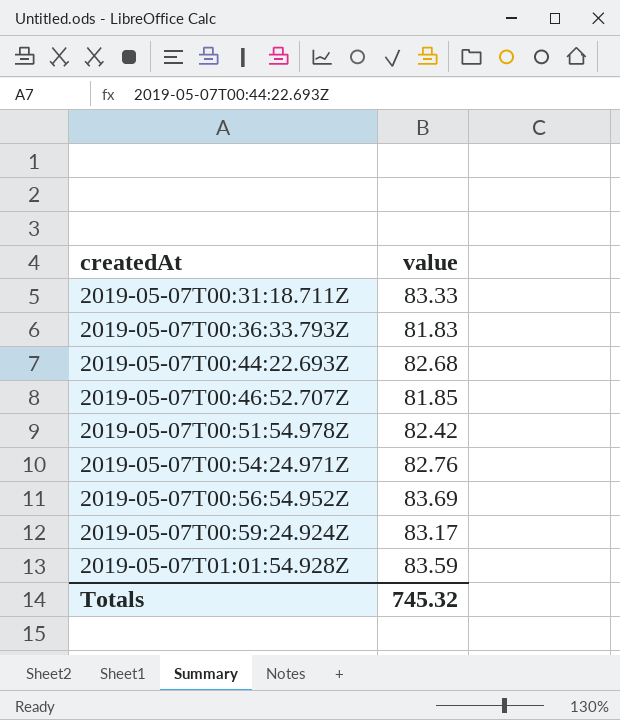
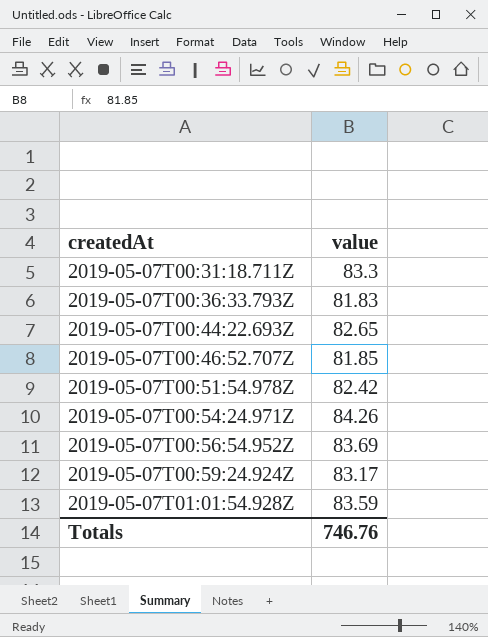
2019-05-07T00:31:18.711Z | value: 83.33 -> 83.3
2019-05-07T00:44:22.693Z | value: 82.68 -> 82.65
2019-05-07T00:54:24.971Z | value: 82.76 -> 84.26
Totals | value: 745.32 -> 746.76

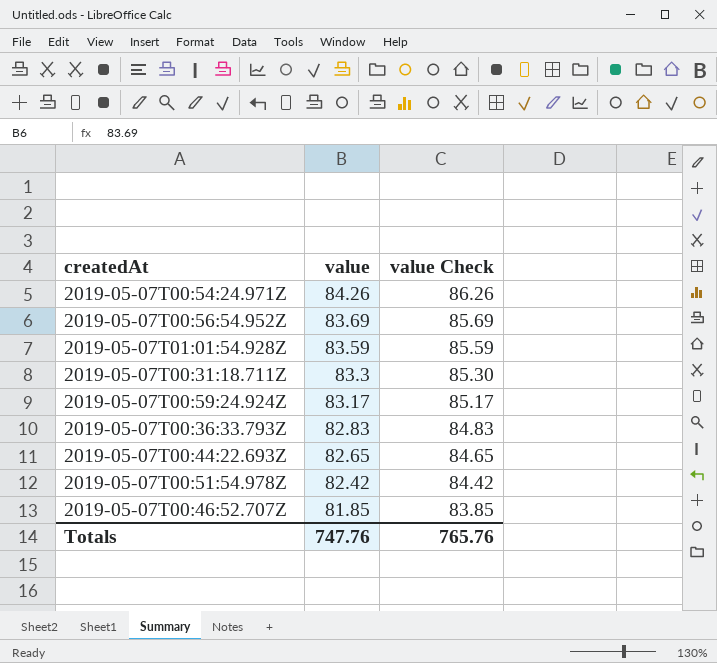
row order: createdAt ascending -> value descending
column value Check | formula: none -> [value] + 2
2019-05-07T00:36:33.793Z | value: 81.83 -> 82.83
Totals | value: 746.76 -> 747.76

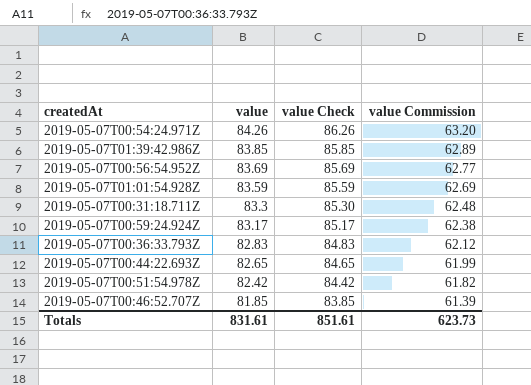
column value Commission | formula: none -> [value] * 0.75
row 2019-05-07T01:39:42.986Z: none -> 83.85 | 85.85 | 62.89
Totals | value: 747.76 -> 831.61
Totals | value Check: 765.76 -> 851.61

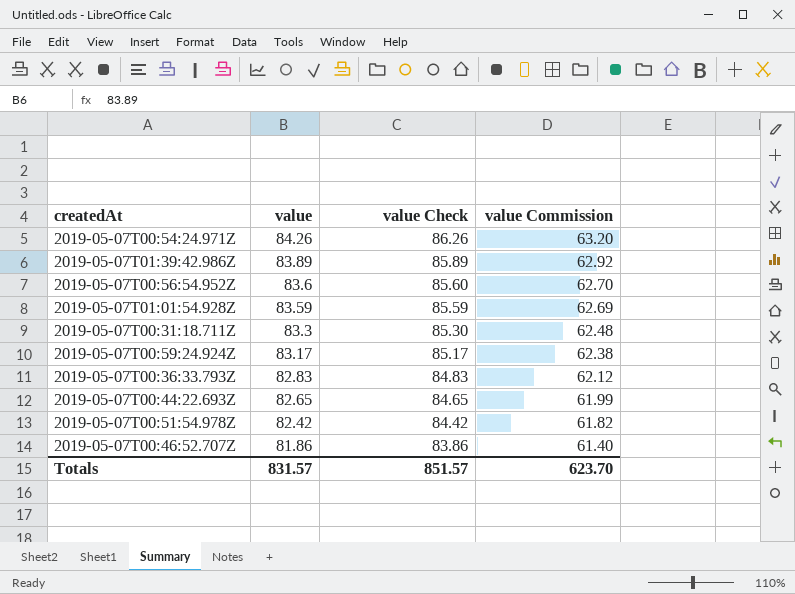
2019-05-07T01:39:42.986Z | value: 83.85 -> 83.89
2019-05-07T01:39:42.986Z | value Check: 85.85 -> 85.89
2019-05-07T01:39:42.986Z | value Commission: 62.89 -> 62.92
2019-05-07T00:56:54.952Z | value: 83.69 -> 83.6
2019-05-07T00:56:54.952Z | value Check: 85.69 -> 85.60
2019-05-07T00:56:54.952Z | value Commission: 62.77 -> 62.70
2019-05-07T00:46:52.707Z | value: 81.85 -> 81.86
2019-05-07T00:46:52.707Z | value Check: 83.85 -> 83.86
2019-05-07T00:46:52.707Z | value Commission: 61.39 -> 61.40
Totals | value: 831.61 -> 831.57
Totals | value Check: 851.61 -> 851.57
Totals | value Commission: 623.73 -> 623.70

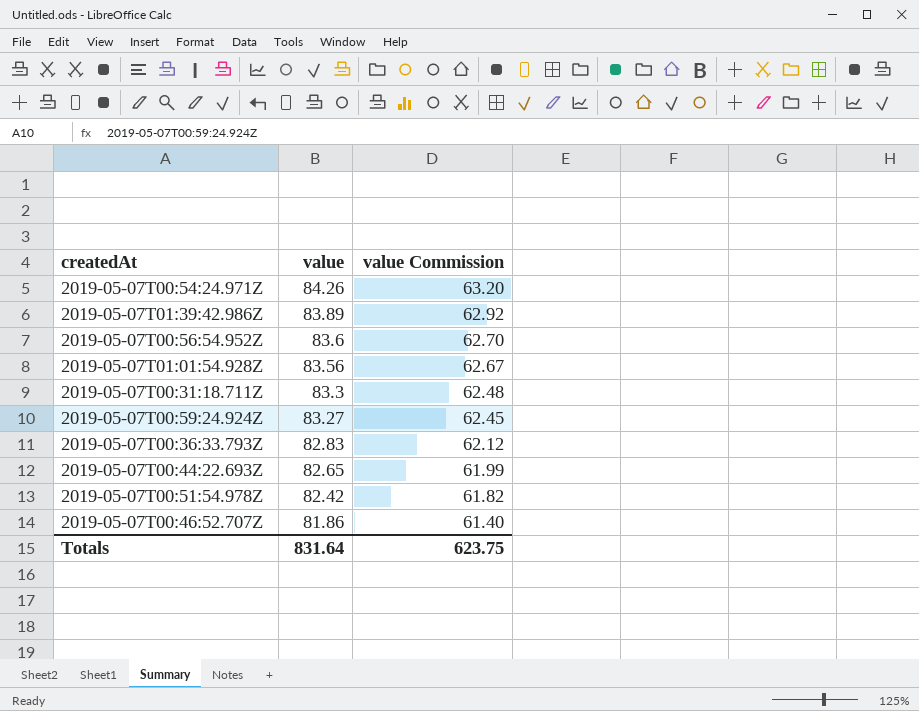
column value Check | formula: [value] + 2 -> none
2019-05-07T01:01:54.928Z | value: 83.59 -> 83.56
2019-05-07T01:01:54.928Z | value Commission: 62.69 -> 62.67
2019-05-07T00:59:24.924Z | value: 83.17 -> 83.27
2019-05-07T00:59:24.924Z | value Commission: 62.38 -> 62.45
Totals | value: 831.57 -> 831.64
Totals | value Commission: 623.70 -> 623.75

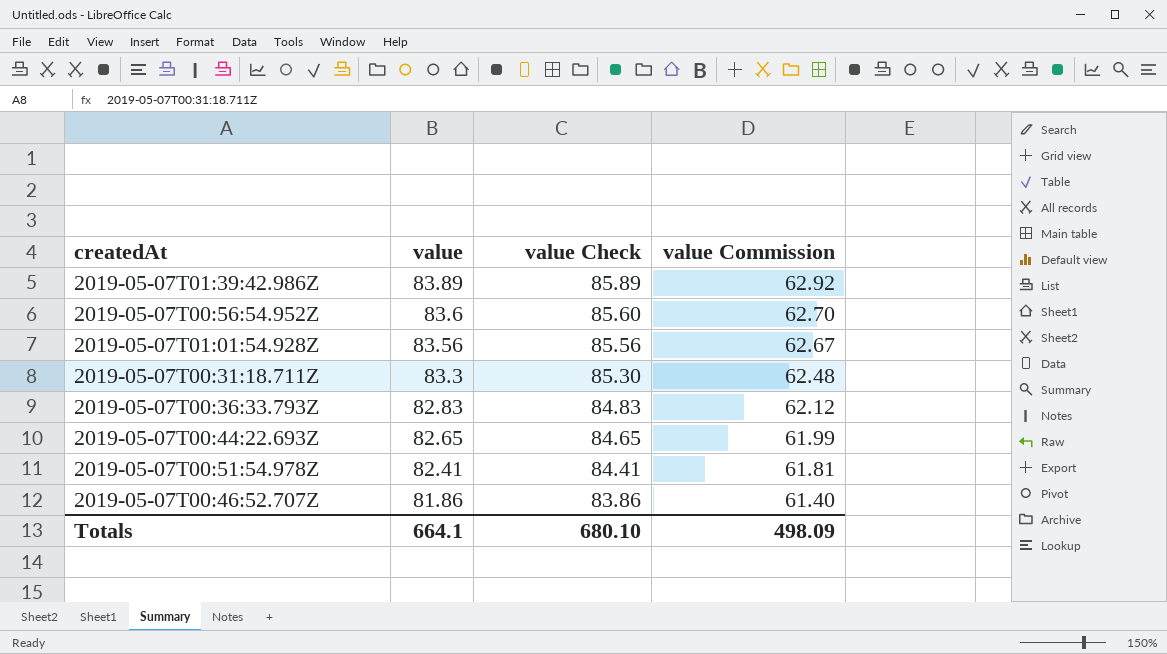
column value Check | formula: none -> [value] + 2
row 2019-05-07T00:54:24.971Z: 84.26 | 63.20 -> none
row 2019-05-07T00:59:24.924Z: 83.27 | 62.45 -> none
2019-05-07T00:51:54.978Z | value: 82.42 -> 82.41
2019-05-07T00:51:54.978Z | value Commission: 61.82 -> 61.81
Totals | value: 831.64 -> 664.1
Totals | value Commission: 623.75 -> 498.09

